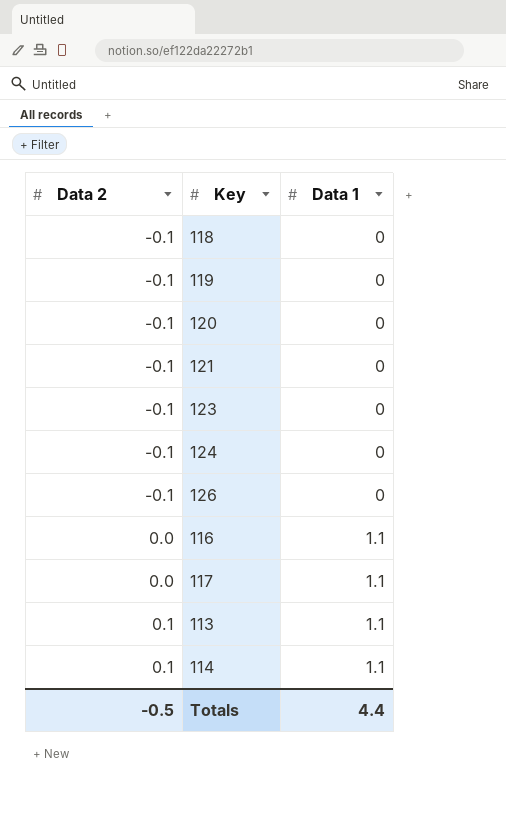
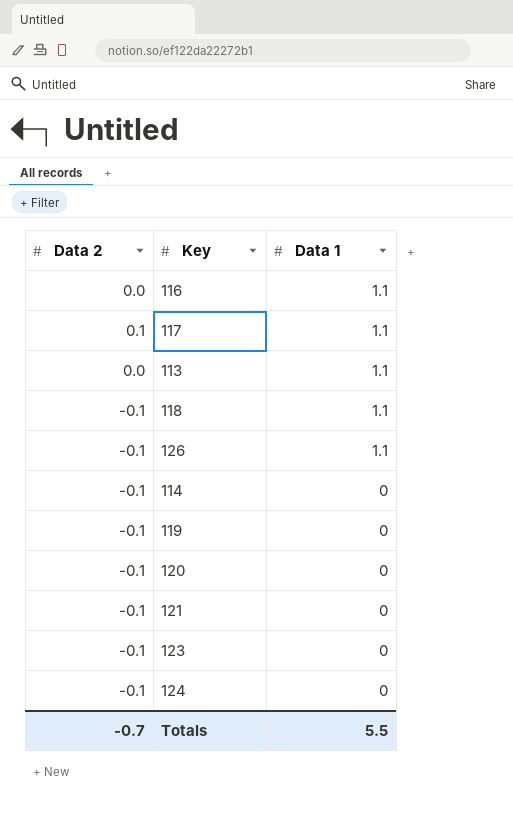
row order: Data 2 ascending -> Data 1 descending
117 | Data 2: 0.0 -> 0.1
113 | Data 2: 0.1 -> 0.0
118 | Data 1: 0 -> 1.1
126 | Data 1: 0 -> 1.1
114 | Data 2: 0.1 -> -0.1
114 | Data 1: 1.1 -> 0
Totals | Data 2: -0.5 -> -0.7
Totals | Data 1: 4.4 -> 5.5

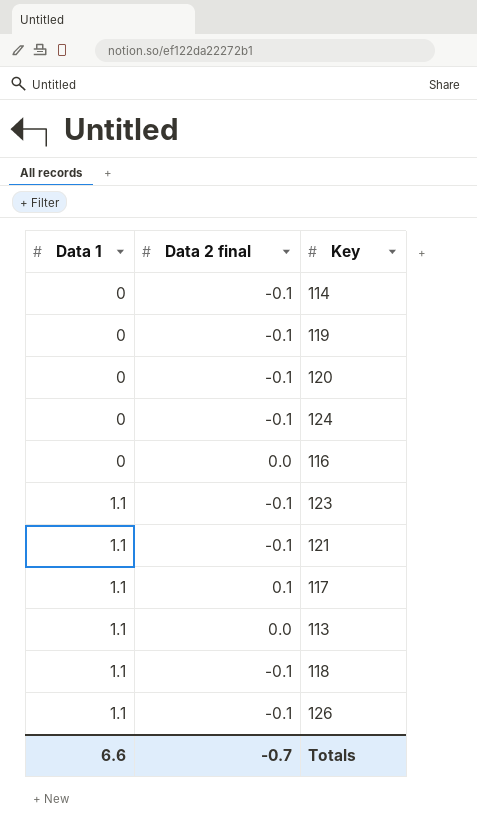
row order: Data 1 descending -> Data 1 ascending
column Data 1 | position: 3 -> 1
column name: Data 2 -> Data 2 final
116 | Data 1: 1.1 -> 0
123 | Data 1: 0 -> 1.1
121 | Data 1: 0 -> 1.1
Totals | Data 1: 5.5 -> 6.6

